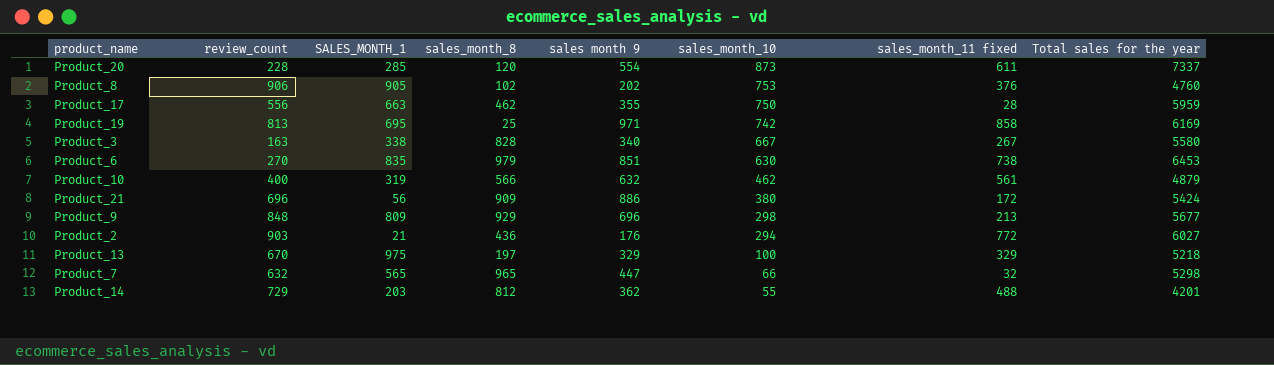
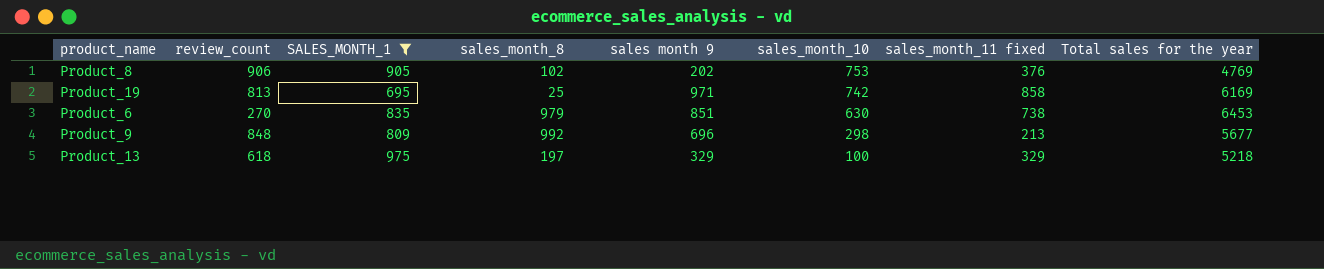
filter: none -> SALES_MONTH_1 >= 695
Product_8 | Total sales for the year: 4760 -> 4769
Product_9 | sales_month_8: 929 -> 992
Product_13 | review_count: 670 -> 618

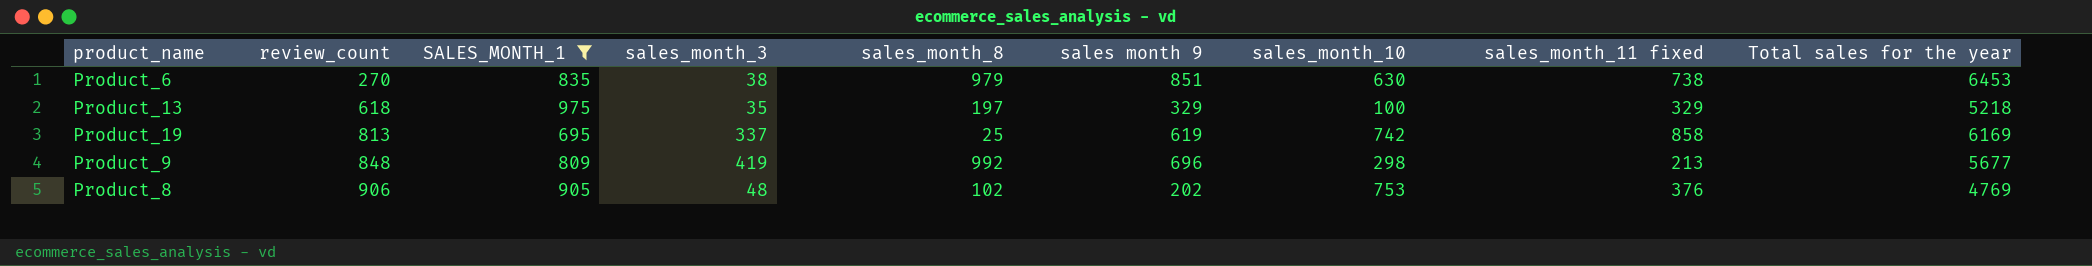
row order: sales_month_10 descending -> review_count ascending
column sales_month_3 | position: none -> 4
Product_19 | sales month 9: 971 -> 619

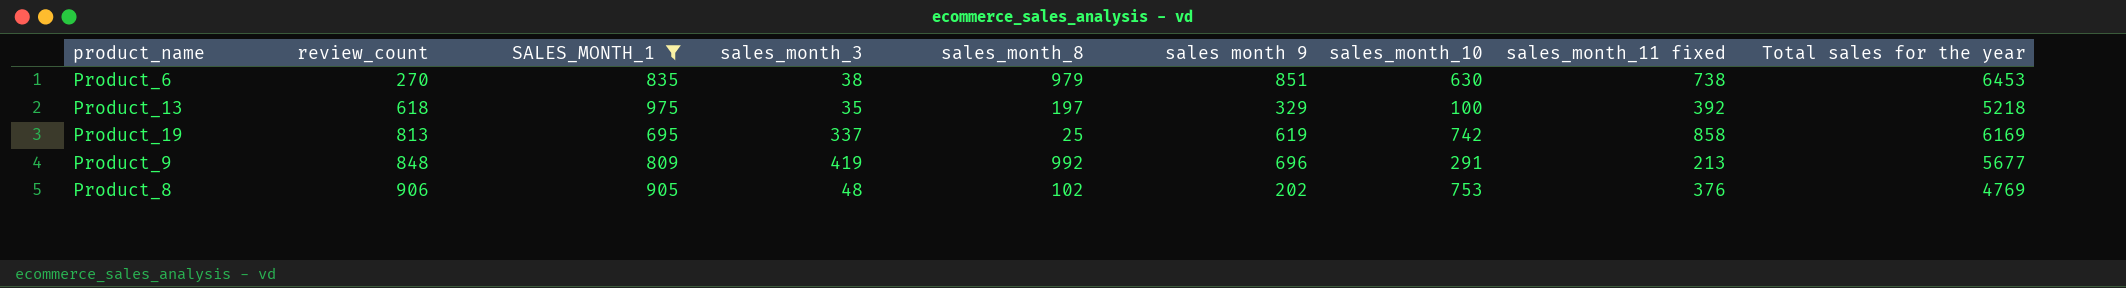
Product_13 | sales_month_11 fixed: 329 -> 392
Product_9 | sales_month_10: 298 -> 291

